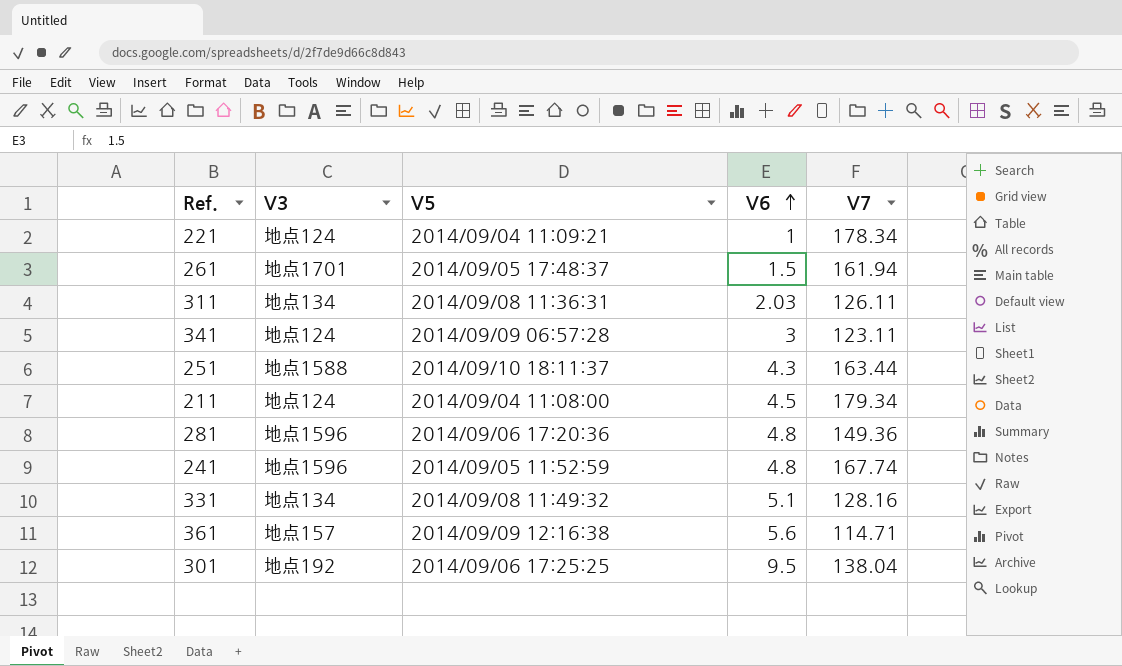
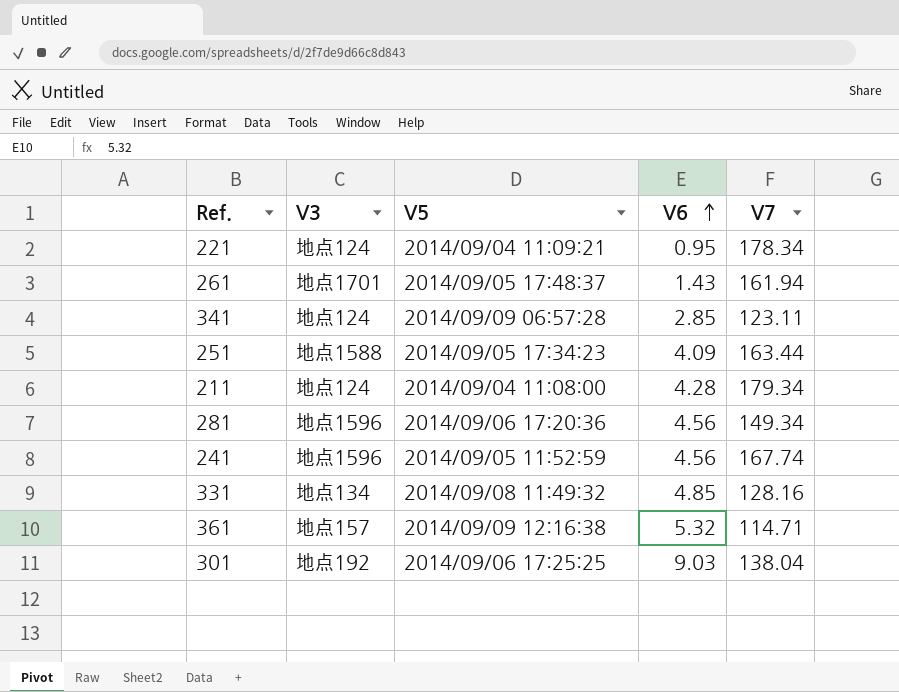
row 311: 地点134 | 2014/09/08 11:36:31 | 2.03 | 126.11 -> none
221 | V6: 1 -> 0.95
261 | V6: 1.5 -> 1.43
341 | V6: 3 -> 2.85
251 | V5: 2014/09/10 18:11:37 -> 2014/09/05 17:34:23
251 | V6: 4.3 -> 4.09
211 | V6: 4.5 -> 4.28
281 | V6: 4.8 -> 4.56
281 | V7: 149.36 -> 149.34
241 | V6: 4.8 -> 4.56
331 | V6: 5.1 -> 4.85
361 | V6: 5.6 -> 5.32
301 | V6: 9.5 -> 9.03

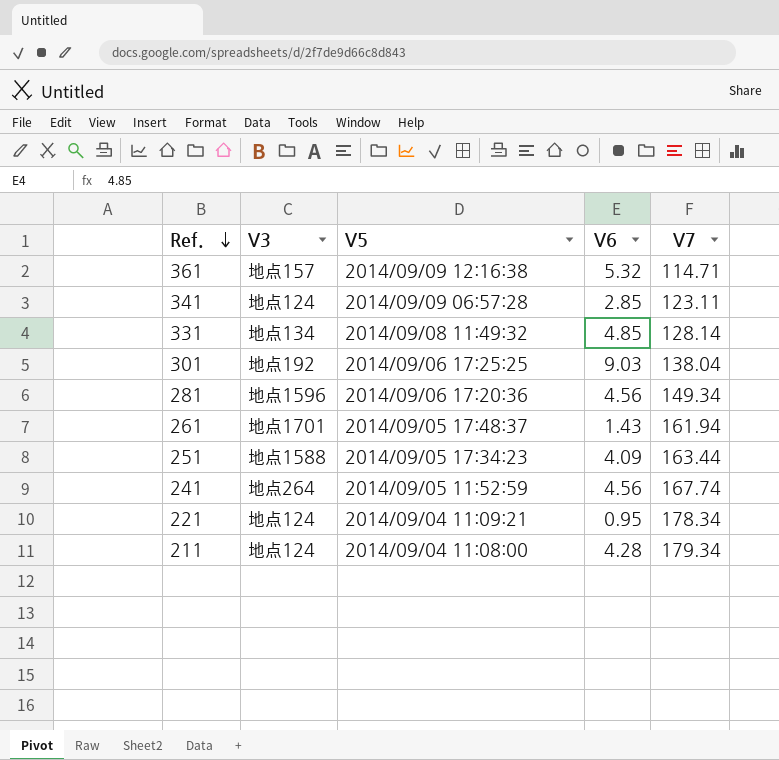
row order: V6 ascending -> Ref. descending
331 | V7: 128.16 -> 128.14
241 | V3: 地点1596 -> 地点264

